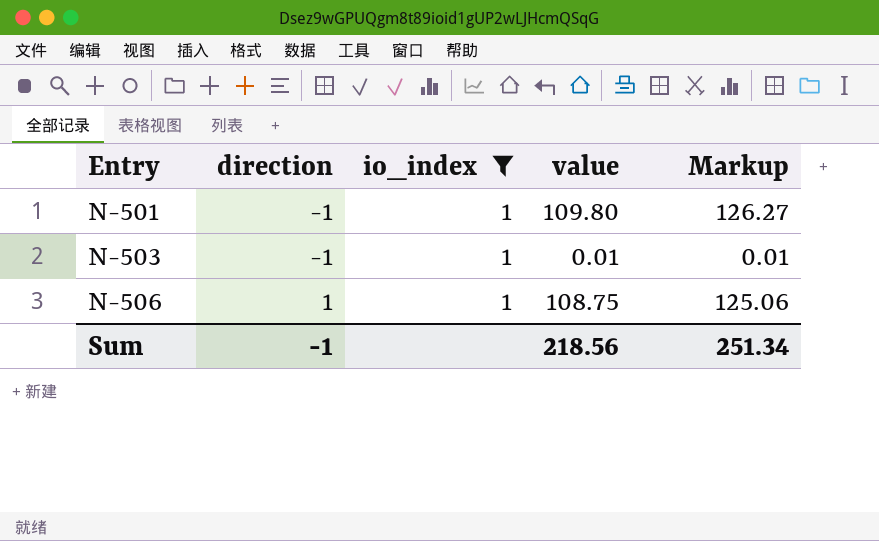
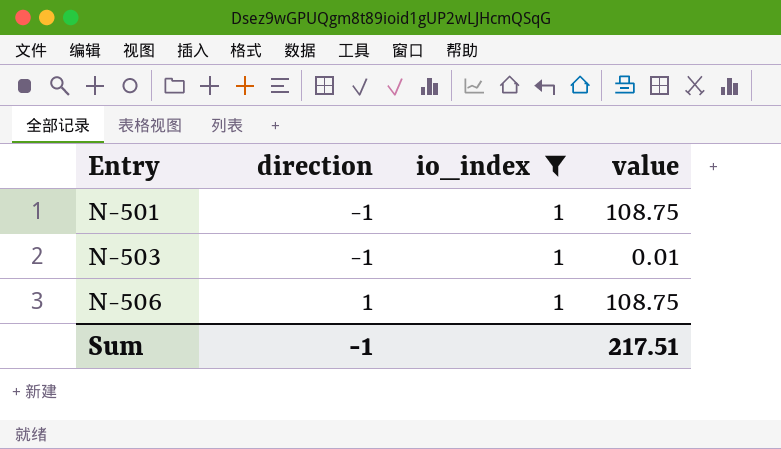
column Markup | formula: [value] * 1.15 -> none
N-501 | value: 109.80 -> 108.75
Sum | value: 218.56 -> 217.51

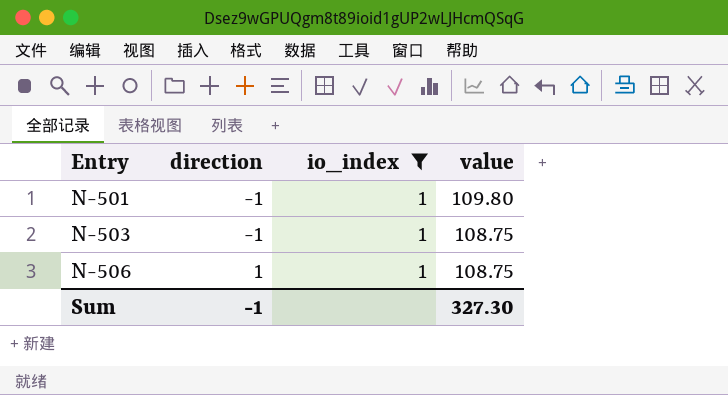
N-501 | value: 108.75 -> 109.80
N-503 | value: 0.01 -> 108.75
Sum | value: 217.51 -> 327.30

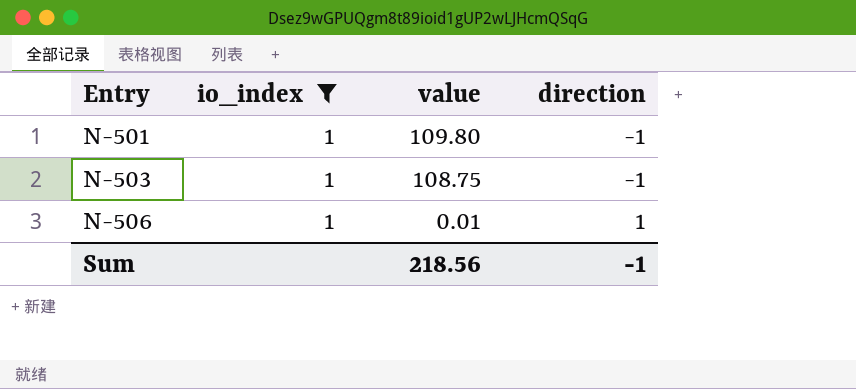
column direction | position: 2 -> 4
N-506 | value: 108.75 -> 0.01
Sum | value: 327.30 -> 218.56

